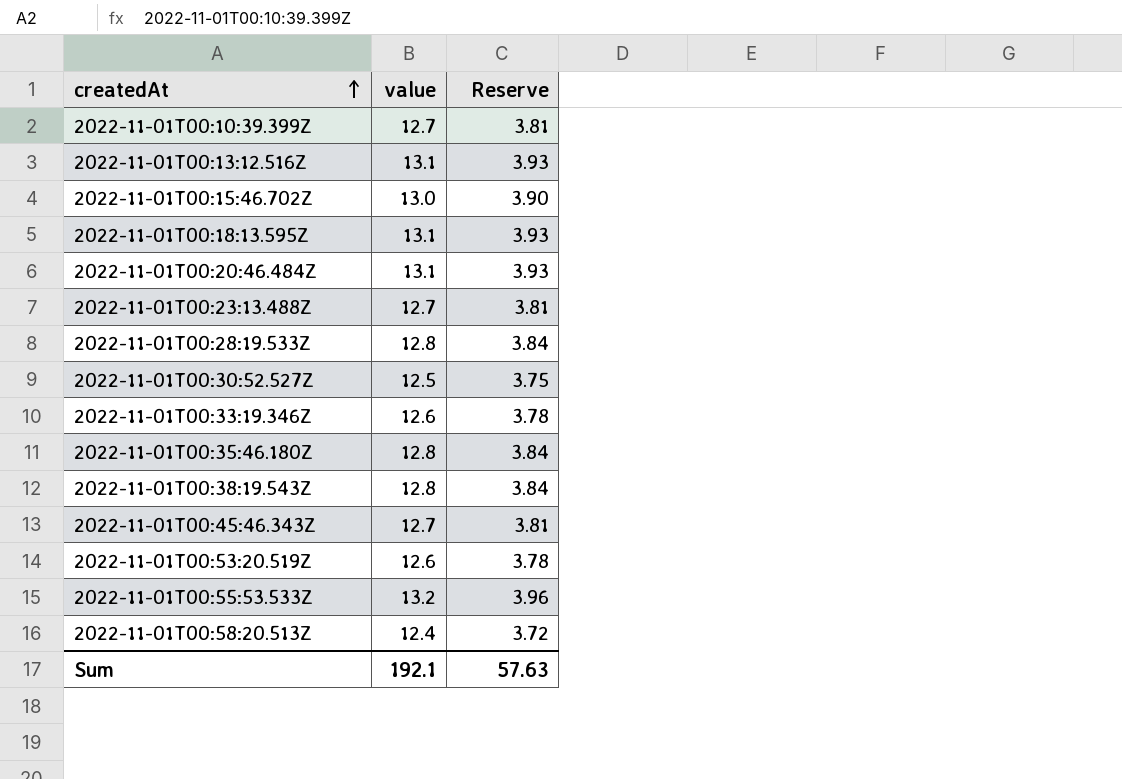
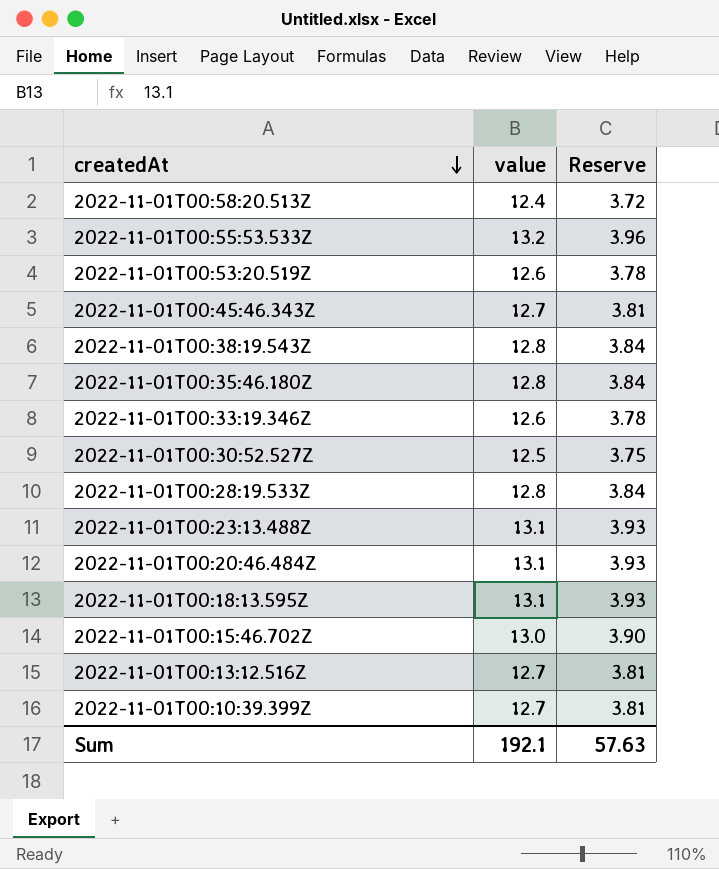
row order: createdAt ascending -> createdAt descending
2022-11-01T00:23:13.488Z | value: 12.7 -> 13.1
2022-11-01T00:23:13.488Z | Reserve: 3.81 -> 3.93
2022-11-01T00:13:12.516Z | value: 13.1 -> 12.7
2022-11-01T00:13:12.516Z | Reserve: 3.93 -> 3.81

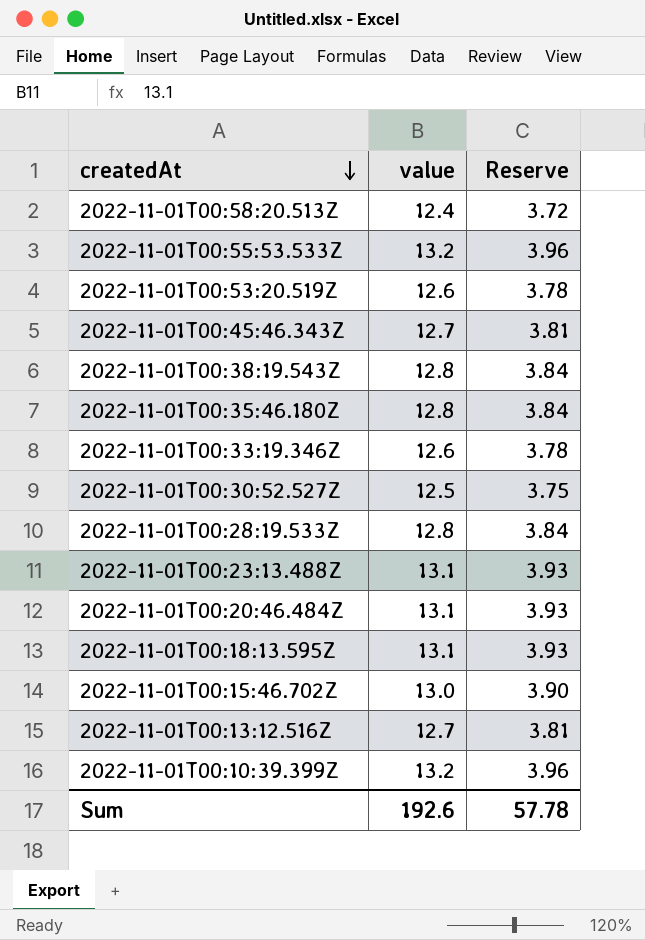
2022-11-01T00:10:39.399Z | value: 12.7 -> 13.2
2022-11-01T00:10:39.399Z | Reserve: 3.81 -> 3.96
Sum | value: 192.1 -> 192.6
Sum | Reserve: 57.63 -> 57.78

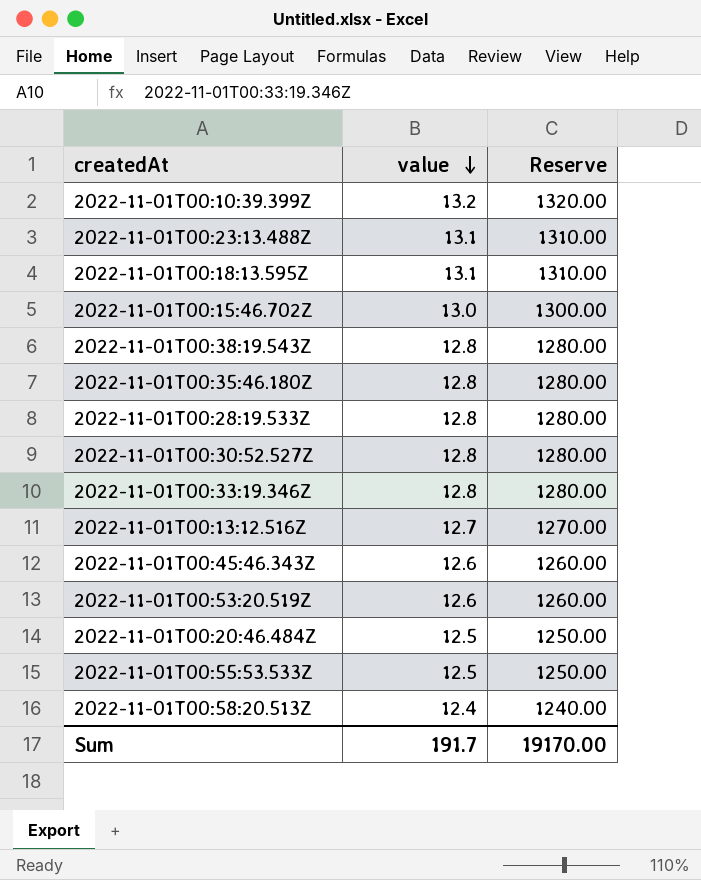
row order: createdAt descending -> value descending
column Reserve | formula: [value] * 0.3 -> [value] * 100
2022-11-01T00:30:52.527Z | value: 12.5 -> 12.8
2022-11-01T00:33:19.346Z | value: 12.6 -> 12.8
2022-11-01T00:45:46.343Z | value: 12.7 -> 12.6
2022-11-01T00:20:46.484Z | value: 13.1 -> 12.5
2022-11-01T00:55:53.533Z | value: 13.2 -> 12.5
Sum | value: 192.6 -> 191.7
Sum | Reserve: 57.78 -> 19170.00

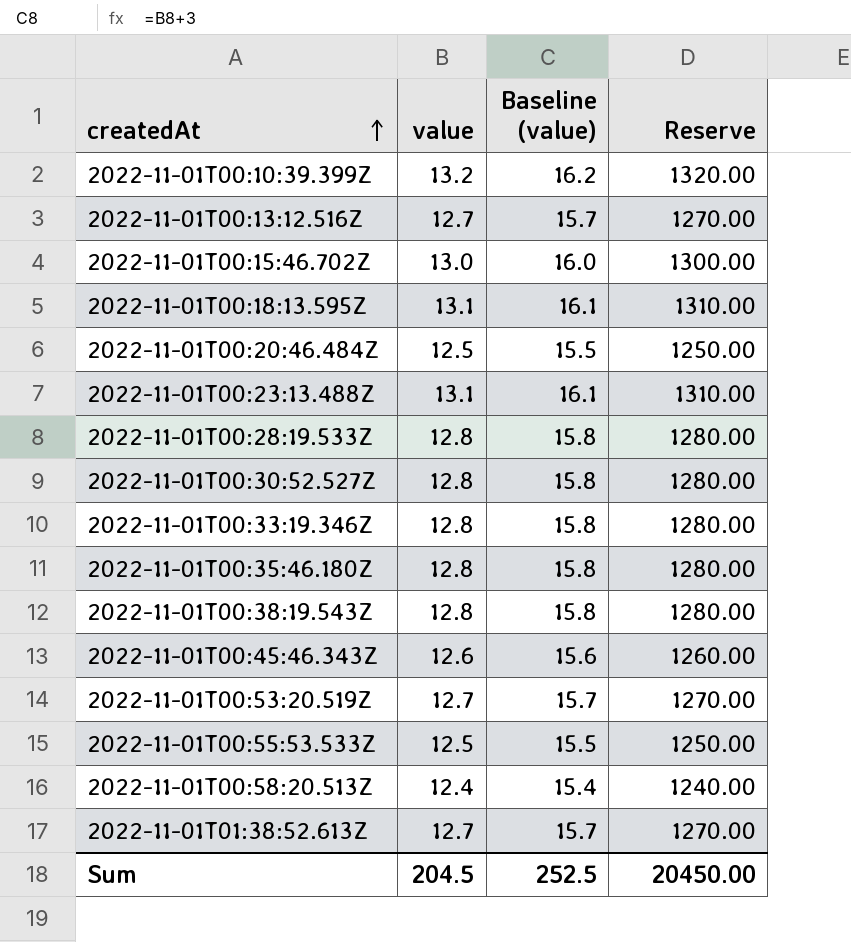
row order: value descending -> createdAt ascending
column Baseline (value) | formula: none -> [value] + 3
2022-11-01T00:53:20.519Z | value: 12.6 -> 12.7
2022-11-01T00:53:20.519Z | Reserve: 1260.00 -> 1270.00
row 2022-11-01T01:38:52.613Z: none -> 12.7 | 15.7 | 1270.00
Sum | value: 191.7 -> 204.5
Sum | Reserve: 19170.00 -> 20450.00

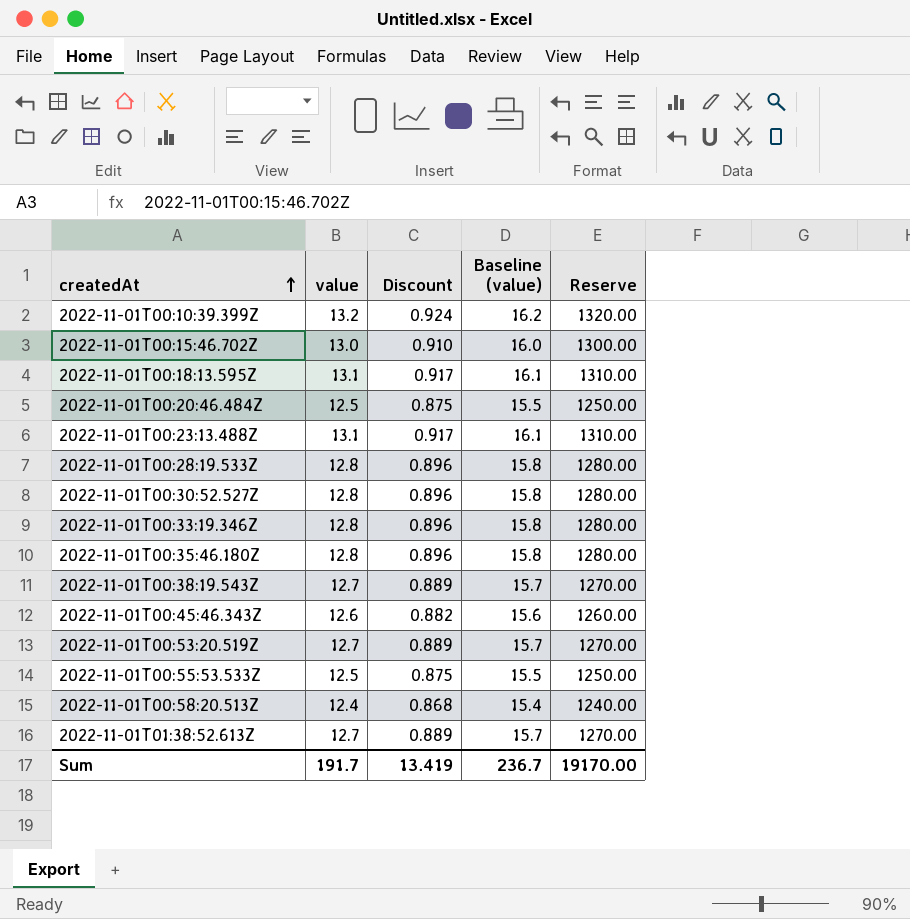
column Discount | formula: none -> [value] * 0.07
row 2022-11-01T00:13:12.516Z: 12.7 | 15.7 | 1270.00 -> none
2022-11-01T00:38:19.543Z | value: 12.8 -> 12.7
2022-11-01T00:38:19.543Z | Baseline (value): 15.8 -> 15.7
2022-11-01T00:38:19.543Z | Reserve: 1280.00 -> 1270.00
Sum | value: 204.5 -> 191.7
Sum | Baseline (value): 252.5 -> 236.7
Sum | Reserve: 20450.00 -> 19170.00

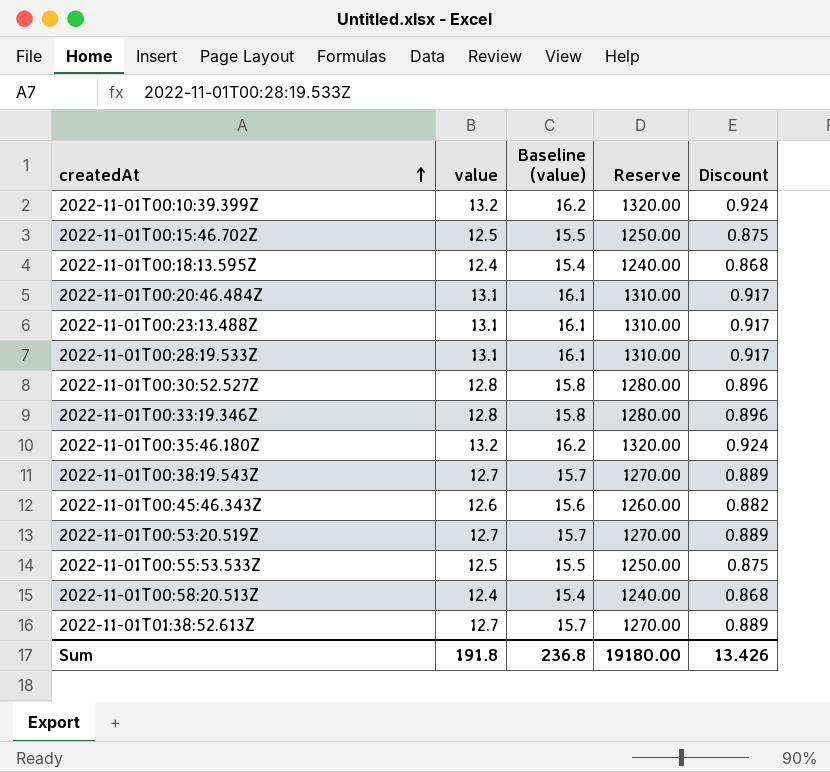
column Discount | position: 3 -> 5
2022-11-01T00:15:46.702Z | value: 13.0 -> 12.5
2022-11-01T00:15:46.702Z | Baseline (value): 16.0 -> 15.5
2022-11-01T00:15:46.702Z | Reserve: 1300.00 -> 1250.00
2022-11-01T00:15:46.702Z | Discount: 0.910 -> 0.875
2022-11-01T00:18:13.595Z | value: 13.1 -> 12.4
2022-11-01T00:18:13.595Z | Baseline (value): 16.1 -> 15.4
2022-11-01T00:18:13.595Z | Reserve: 1310.00 -> 1240.00
2022-11-01T00:18:13.595Z | Discount: 0.917 -> 0.868
2022-11-01T00:20:46.484Z | value: 12.5 -> 13.1
2022-11-01T00:20:46.484Z | Baseline (value): 15.5 -> 16.1
2022-11-01T00:20:46.484Z | Reserve: 1250.00 -> 1310.00
2022-11-01T00:20:46.484Z | Discount: 0.875 -> 0.917
2022-11-01T00:28:19.533Z | value: 12.8 -> 13.1
2022-11-01T00:28:19.533Z | Baseline (value): 15.8 -> 16.1
2022-11-01T00:28:19.533Z | Reserve: 1280.00 -> 1310.00
2022-11-01T00:28:19.533Z | Discount: 0.896 -> 0.917
2022-11-01T00:35:46.180Z | value: 12.8 -> 13.2
2022-11-01T00:35:46.180Z | Baseline (value): 15.8 -> 16.2
2022-11-01T00:35:46.180Z | Reserve: 1280.00 -> 1320.00
2022-11-01T00:35:46.180Z | Discount: 0.896 -> 0.924
Sum | value: 191.7 -> 191.8
Sum | Baseline (value): 236.7 -> 236.8
Sum | Reserve: 19170.00 -> 19180.00
Sum | Discount: 13.419 -> 13.426

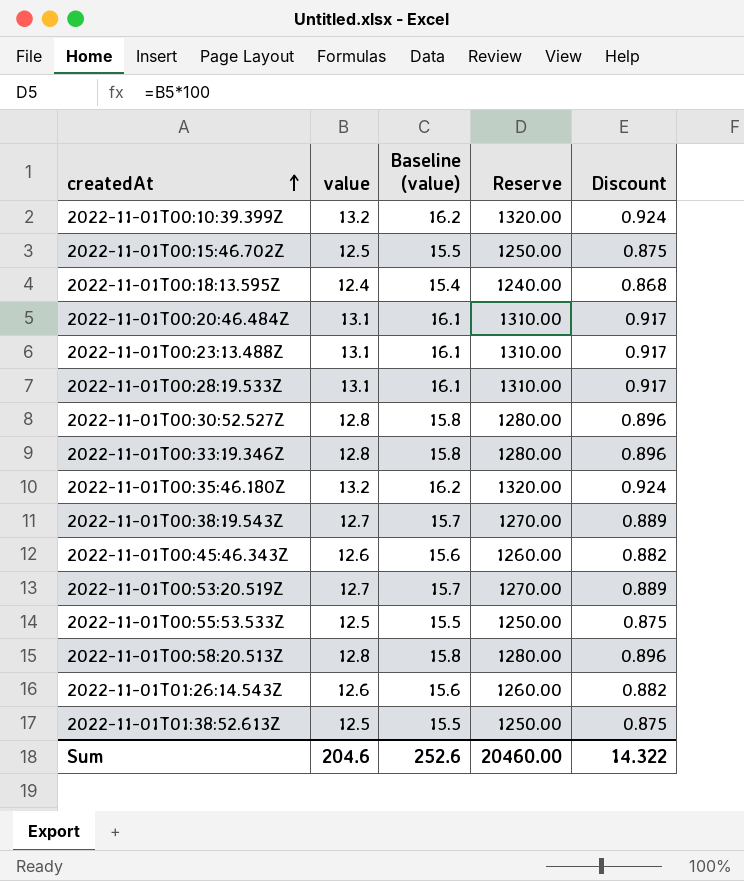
2022-11-01T00:58:20.513Z | value: 12.4 -> 12.8
2022-11-01T00:58:20.513Z | Baseline (value): 15.4 -> 15.8
2022-11-01T00:58:20.513Z | Reserve: 1240.00 -> 1280.00
2022-11-01T00:58:20.513Z | Discount: 0.868 -> 0.896
row 2022-11-01T01:26:14.543Z: none -> 12.6 | 15.6 | 1260.00 | 0.882
2022-11-01T01:38:52.613Z | value: 12.7 -> 12.5
2022-11-01T01:38:52.613Z | Baseline (value): 15.7 -> 15.5
2022-11-01T01:38:52.613Z | Reserve: 1270.00 -> 1250.00
2022-11-01T01:38:52.613Z | Discount: 0.889 -> 0.875
Sum | value: 191.8 -> 204.6
Sum | Baseline (value): 236.8 -> 252.6
Sum | Reserve: 19180.00 -> 20460.00
Sum | Discount: 13.426 -> 14.322

